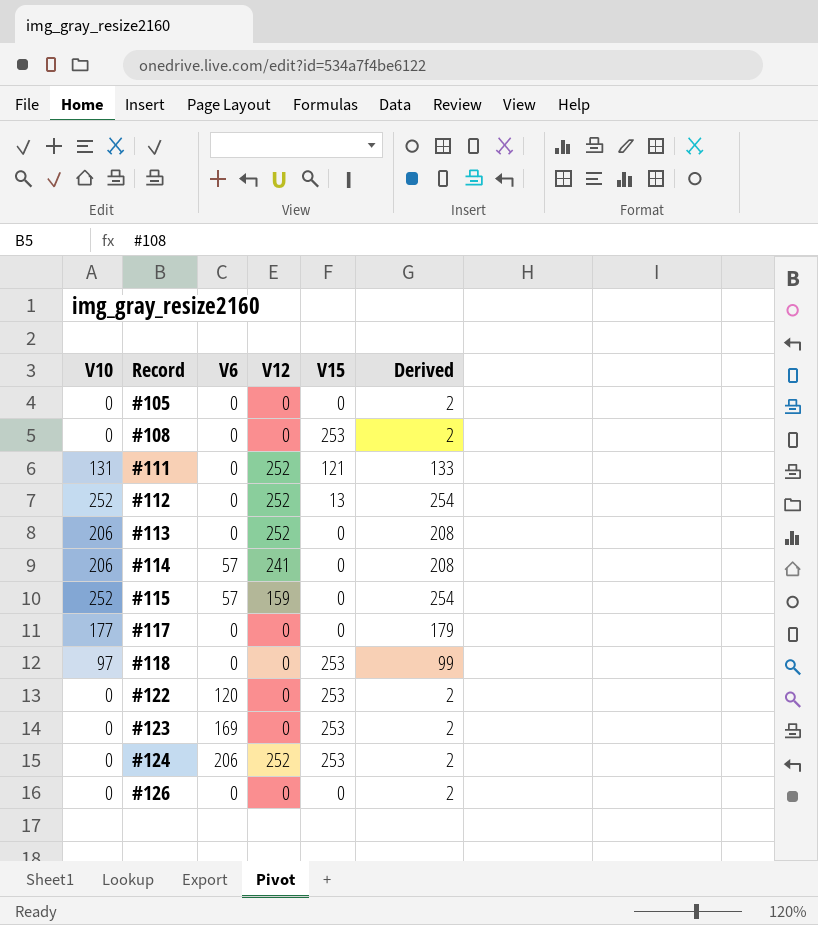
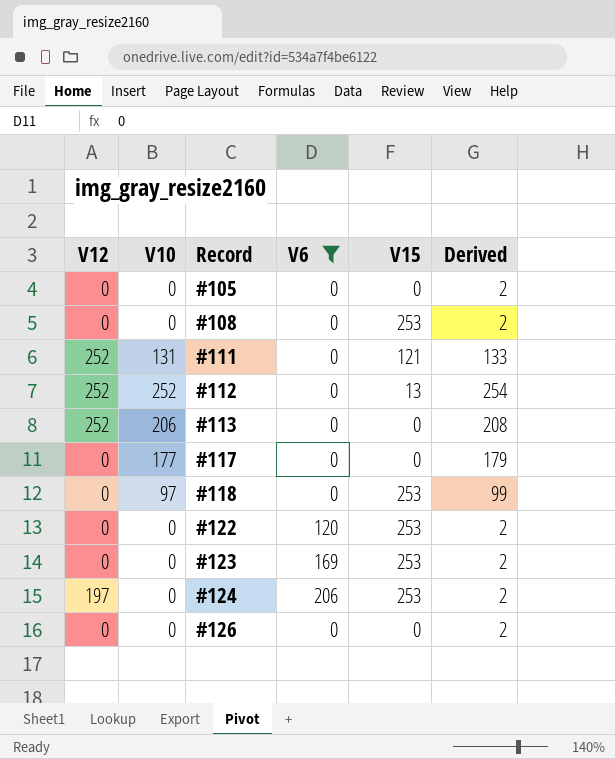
filter: none -> V6 != 57
column V12 | position: 4 -> 1
#124 | V12: 252 -> 197

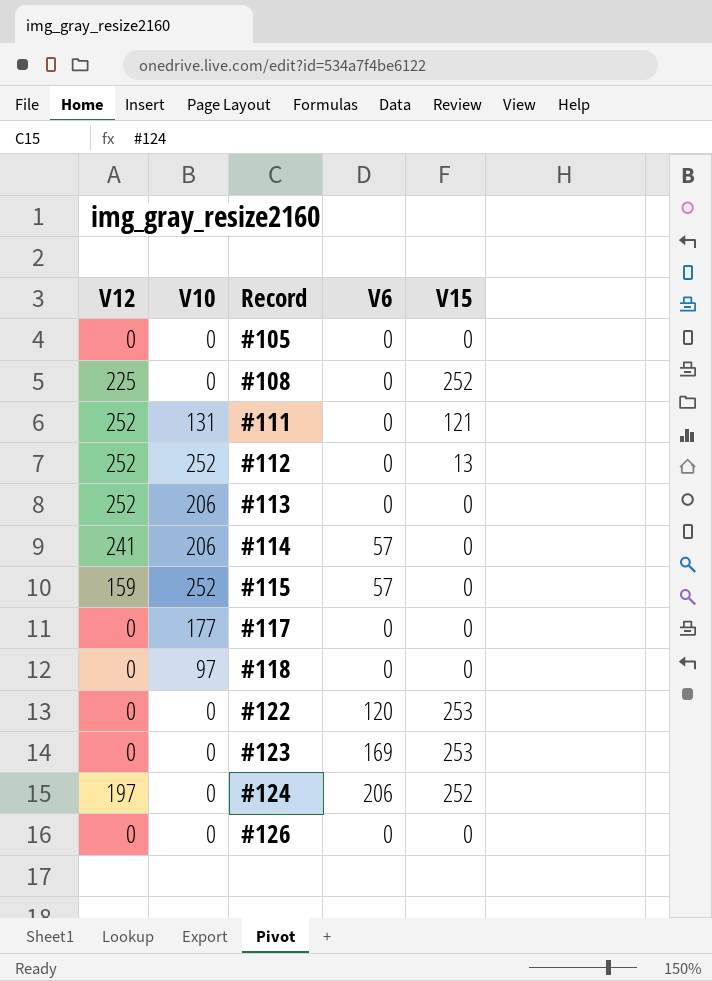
filter: V6 != 57 -> none
column Derived | formula: [V10] + 2 -> none
#108 | V12: 0 -> 225
#108 | V15: 253 -> 252
#118 | V15: 253 -> 0
#124 | V15: 253 -> 252

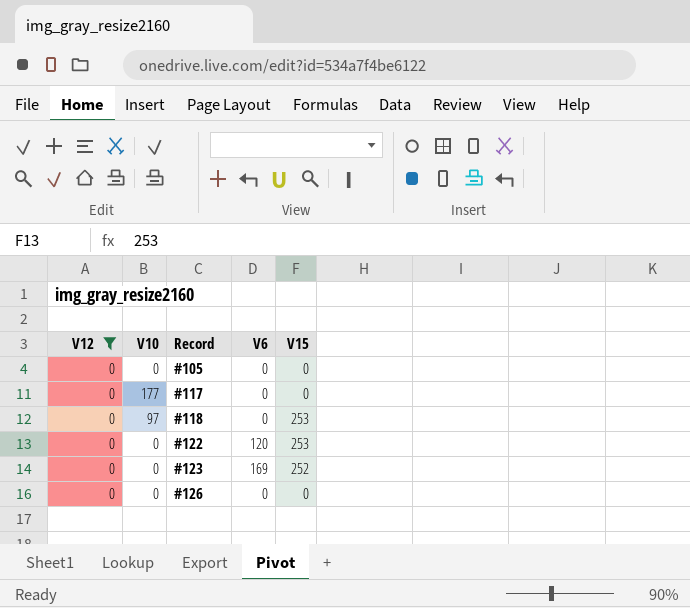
filter: none -> V12 = 0
#118 | V15: 0 -> 253
#123 | V15: 253 -> 252

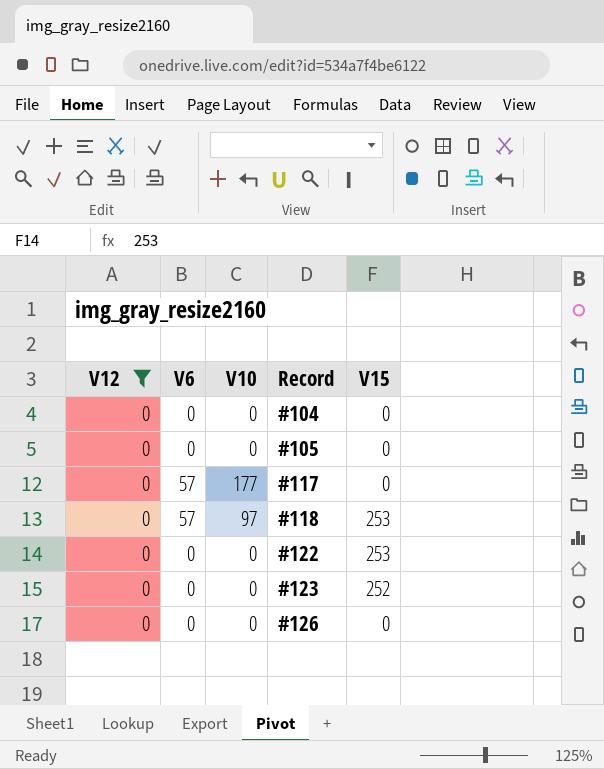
column V6 | position: 4 -> 2
row #104: none -> 0 | 0 | 0 | 0
#117 | V6: 0 -> 57
#118 | V6: 0 -> 57
#122 | V6: 120 -> 0
#123 | V6: 169 -> 0

